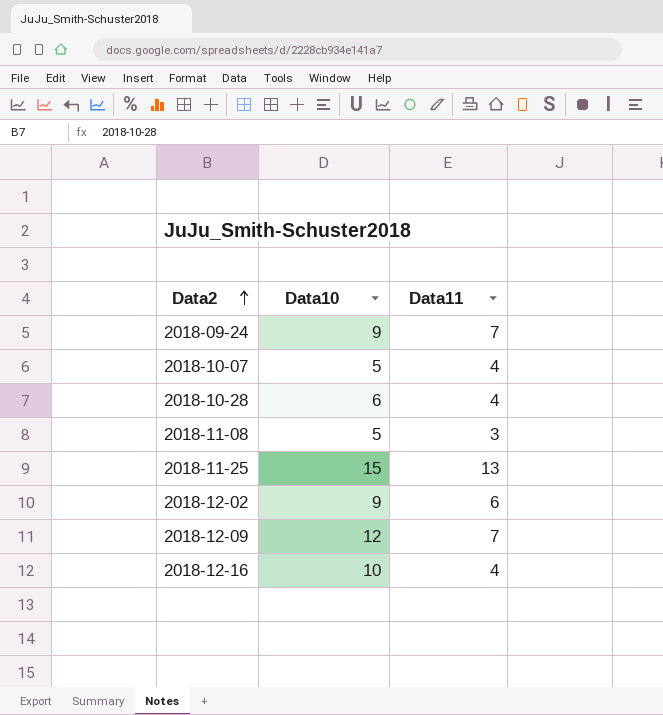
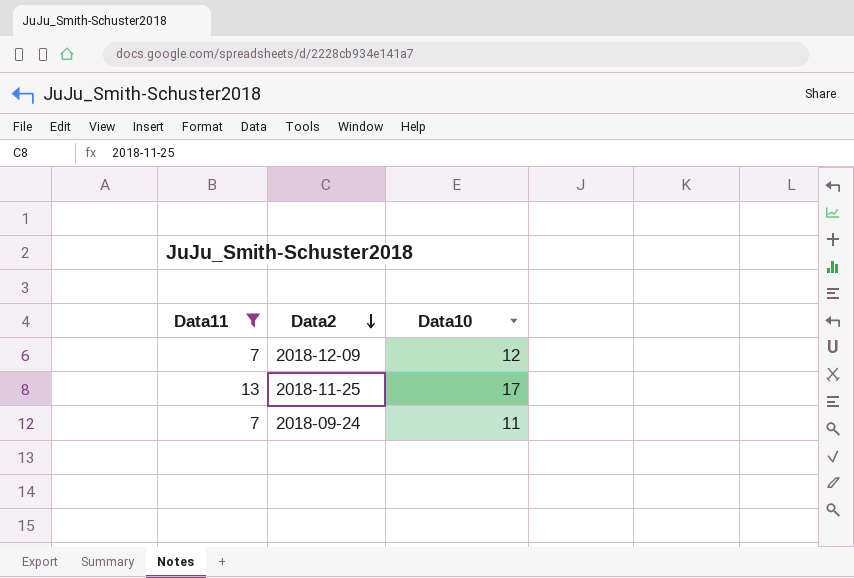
filter: none -> Data11 >= 7
row order: Data2 ascending -> Data2 descending
column Data11 | position: 3 -> 1
2018-11-25 | Data10: 15 -> 17
2018-09-24 | Data10: 9 -> 11

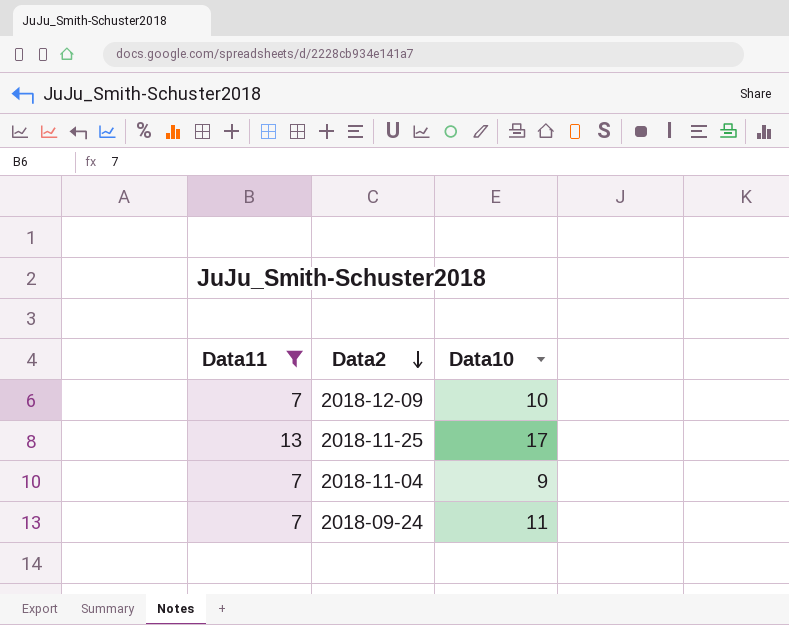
2018-12-09 | Data10: 12 -> 10
row 2018-11-04: none -> 7 | 9

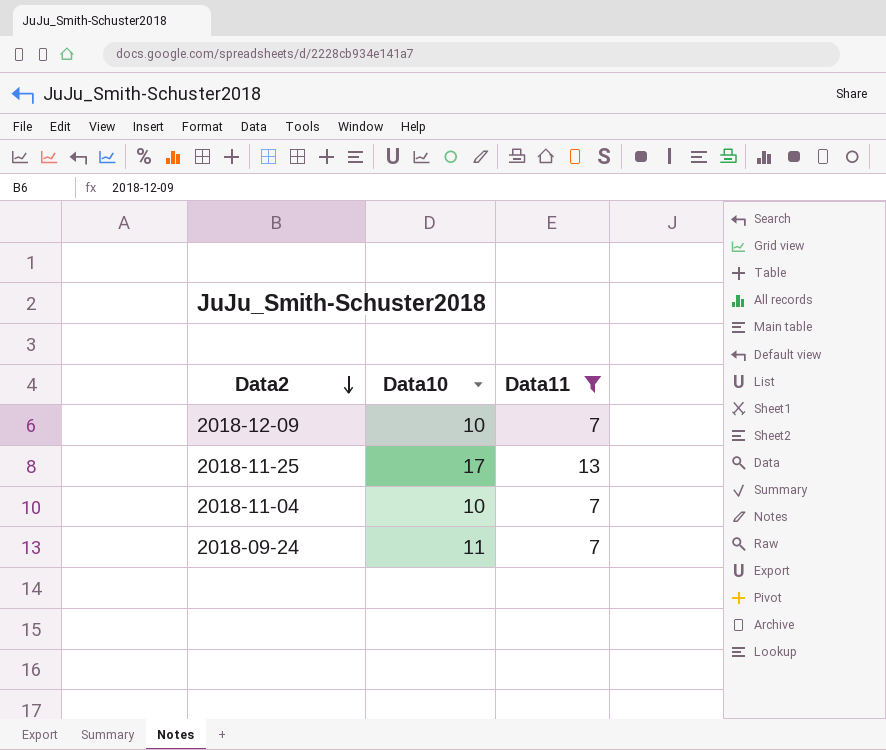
column Data11 | position: 1 -> 3
2018-11-04 | Data10: 9 -> 10

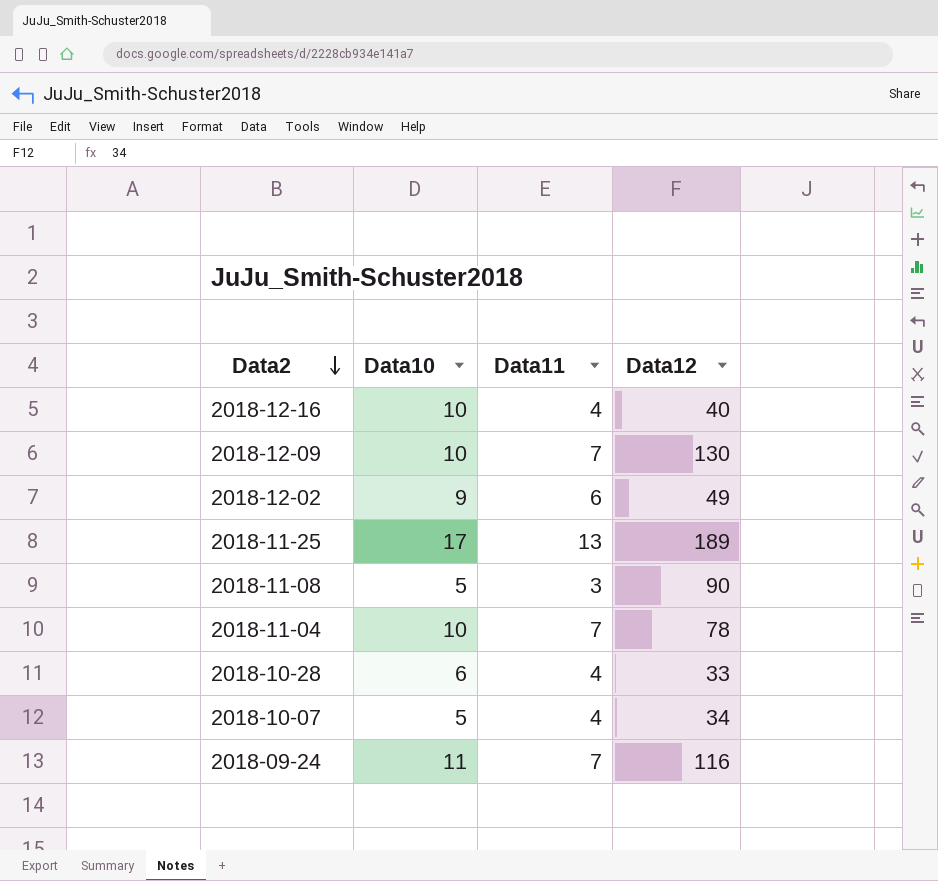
filter: Data11 >= 7 -> none
column Data12 | position: none -> 4

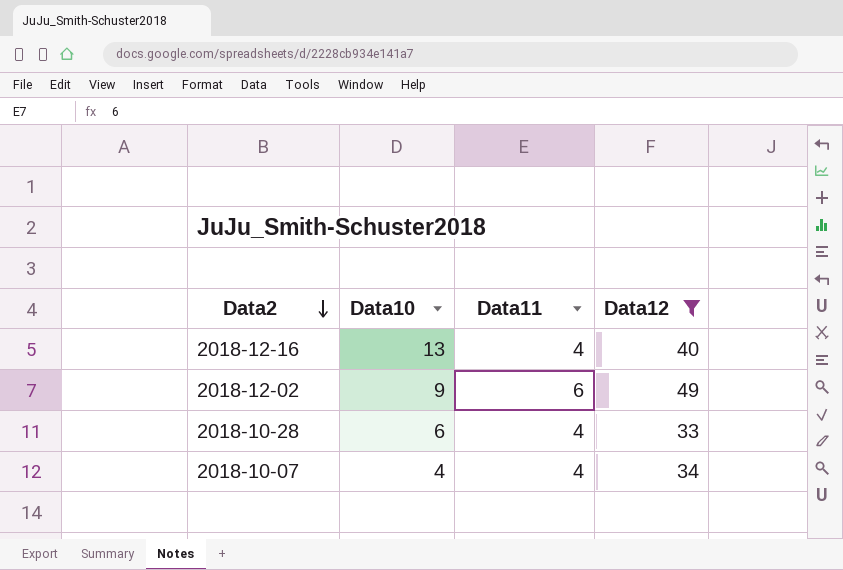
filter: none -> Data12 <= 49
2018-12-16 | Data10: 10 -> 13
2018-10-07 | Data10: 5 -> 4

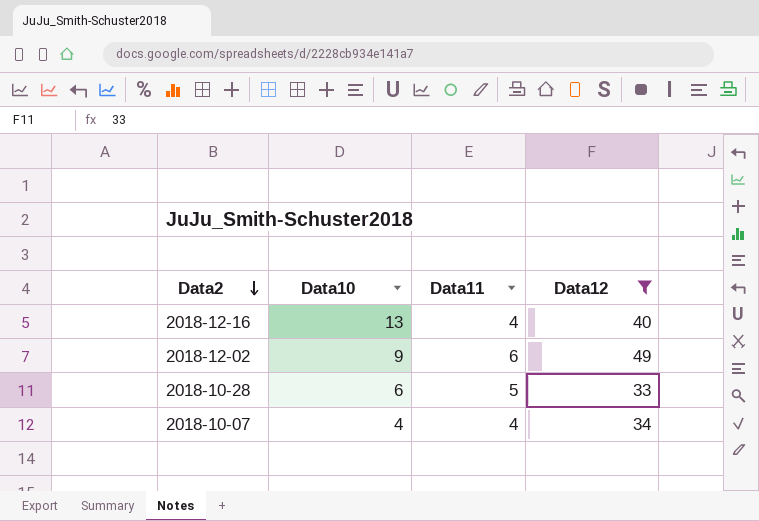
2018-10-28 | Data11: 4 -> 5

